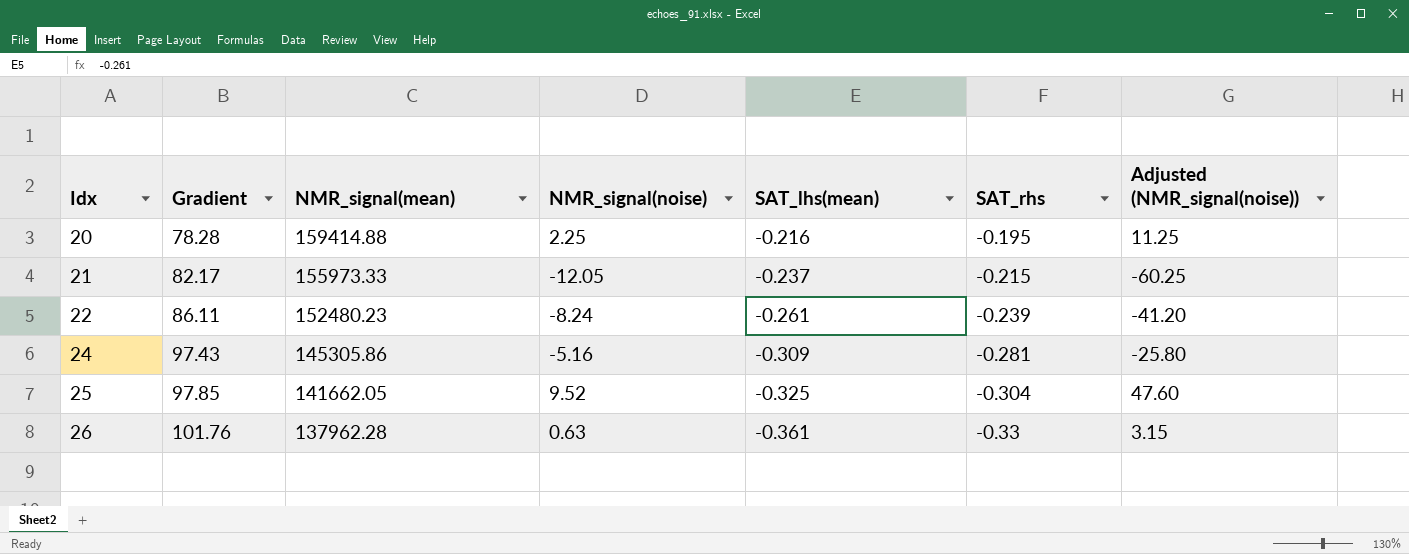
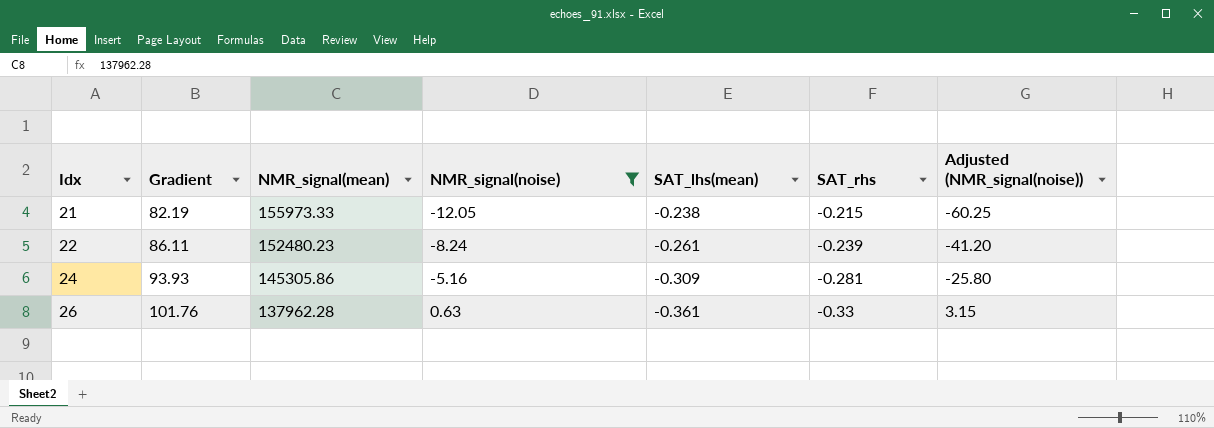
filter: none -> NMR_signal(noise) <= 0.63
21 | Gradient: 82.17 -> 82.19
21 | SAT_lhs(mean): -0.237 -> -0.238
24 | Gradient: 97.43 -> 93.93

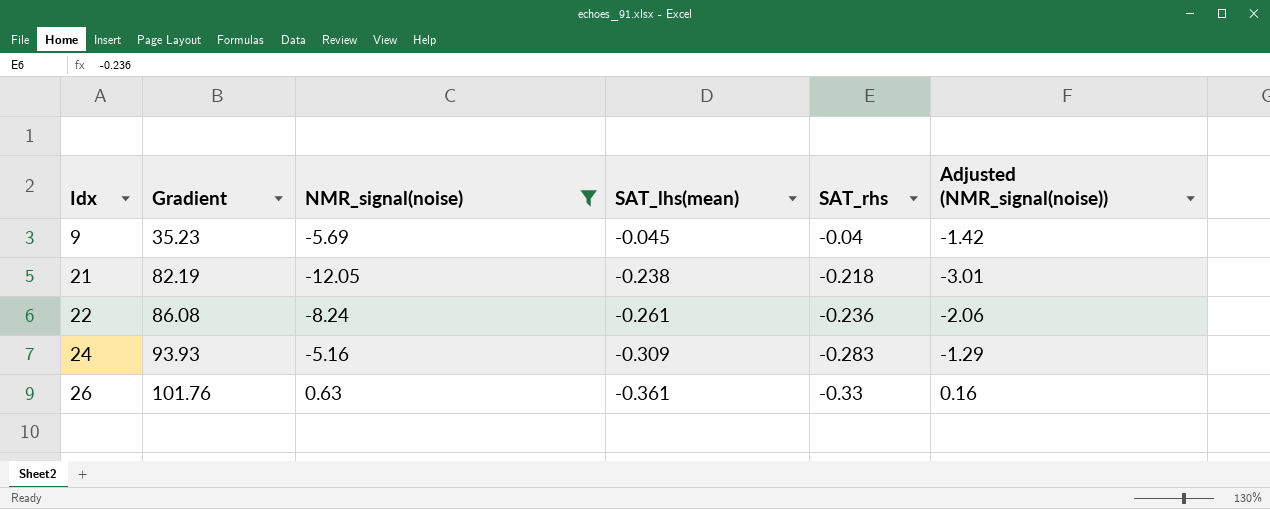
column NMR_signal(mean) | position: 3 -> none
column Adjusted (NMR_signal(noise)) | formula: [NMR_signal(noise)] * 5 -> [NMR_signal(noise)] * 0.25
row 9: none -> 35.23 | -5.69 | -0.045 | -0.04 | -1.42
21 | SAT_rhs: -0.215 -> -0.218
22 | Gradient: 86.11 -> 86.08
22 | SAT_rhs: -0.239 -> -0.236
24 | SAT_rhs: -0.281 -> -0.283

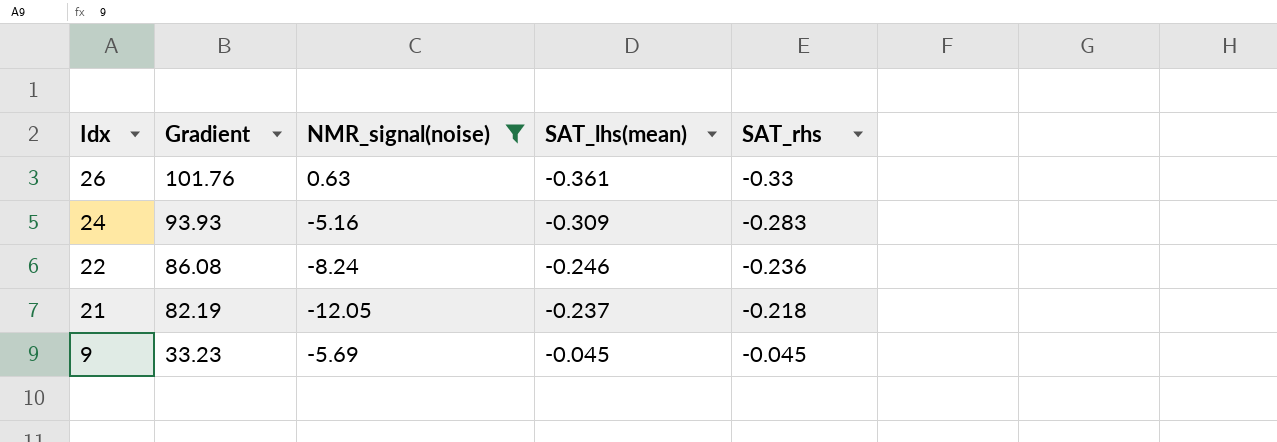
row order: Idx ascending -> Idx descending
column Adjusted (NMR_signal(noise)) | formula: [NMR_signal(noise)] * 0.25 -> none
22 | SAT_lhs(mean): -0.261 -> -0.246
21 | SAT_lhs(mean): -0.238 -> -0.237
9 | Gradient: 35.23 -> 33.23
9 | SAT_rhs: -0.04 -> -0.045

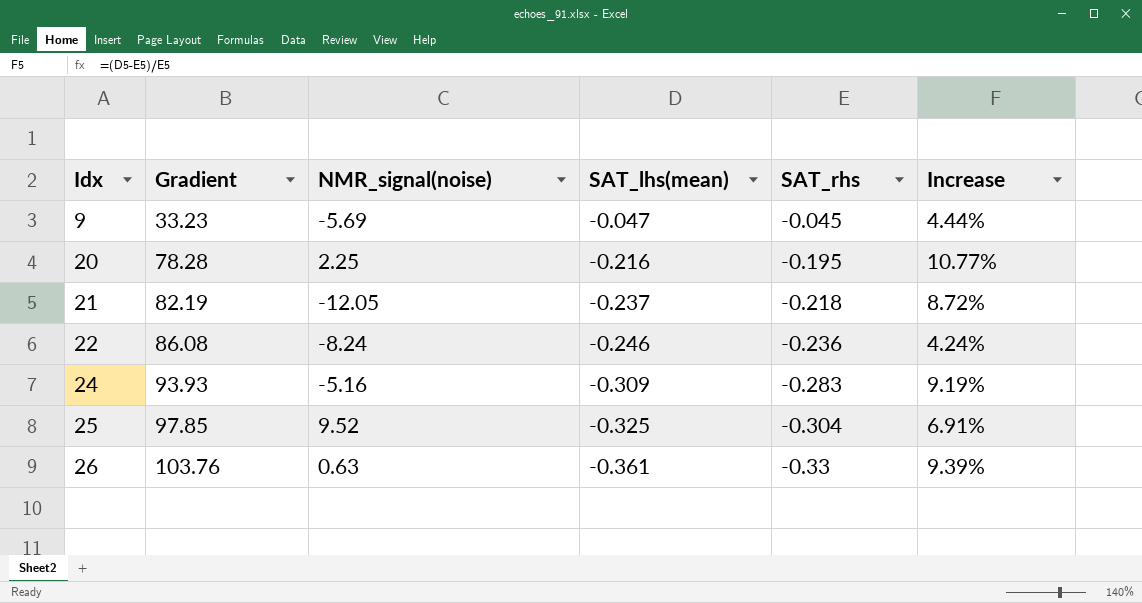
filter: NMR_signal(noise) <= 0.63 -> none
row order: Idx descending -> Idx ascending
column Increase | formula: none -> ([SAT_lhs(mean)] - [SAT_rhs]) / [SAT_rhs]
9 | SAT_lhs(mean): -0.045 -> -0.047
26 | Gradient: 101.76 -> 103.76

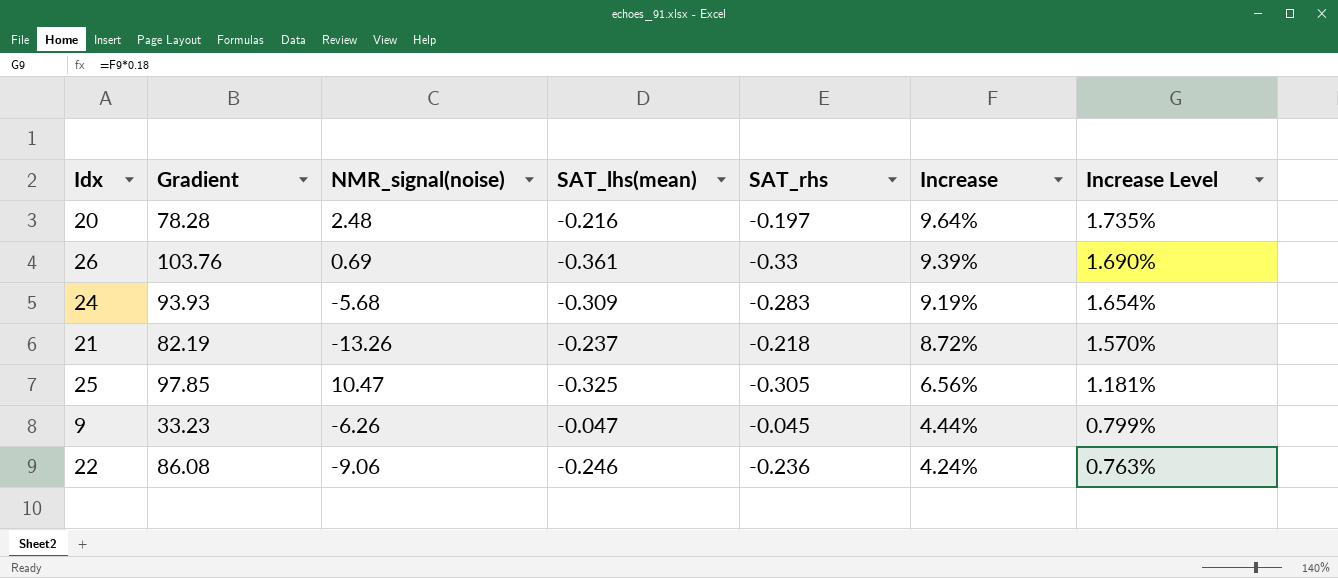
row order: Idx ascending -> Increase descending
column Increase Level | formula: none -> [Increase] * 0.18
20 | NMR_signal(noise): 2.25 -> 2.48
20 | SAT_rhs: -0.195 -> -0.197
20 | Increase: 10.77% -> 9.64%
26 | NMR_signal(noise): 0.63 -> 0.69
24 | NMR_signal(noise): -5.16 -> -5.68
21 | NMR_signal(noise): -12.05 -> -13.26
25 | NMR_signal(noise): 9.52 -> 10.47
25 | SAT_rhs: -0.304 -> -0.305
25 | Increase: 6.91% -> 6.56%
9 | NMR_signal(noise): -5.69 -> -6.26
22 | NMR_signal(noise): -8.24 -> -9.06

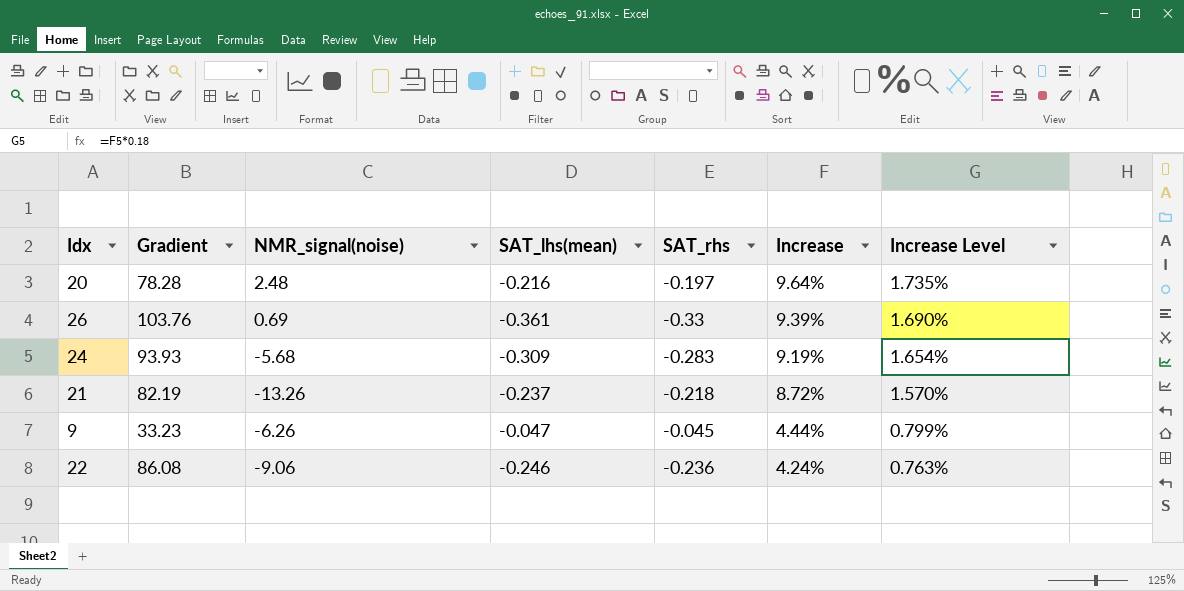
row 25: 97.85 | 10.47 | -0.325 | -0.305 | 6.56% | 1.181% -> none

